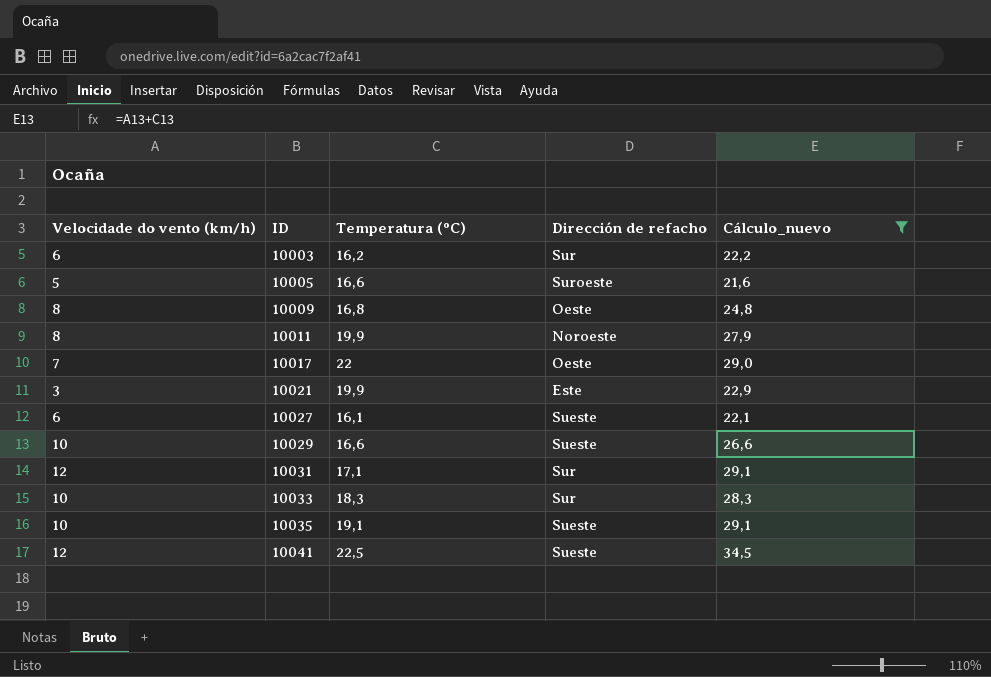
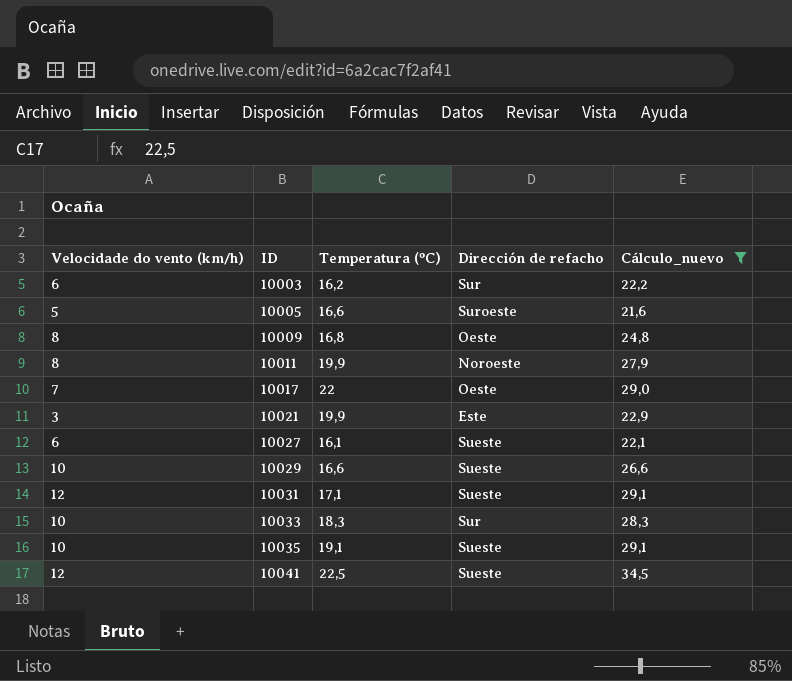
10031 | Dirección de refacho: Sur -> Sueste

